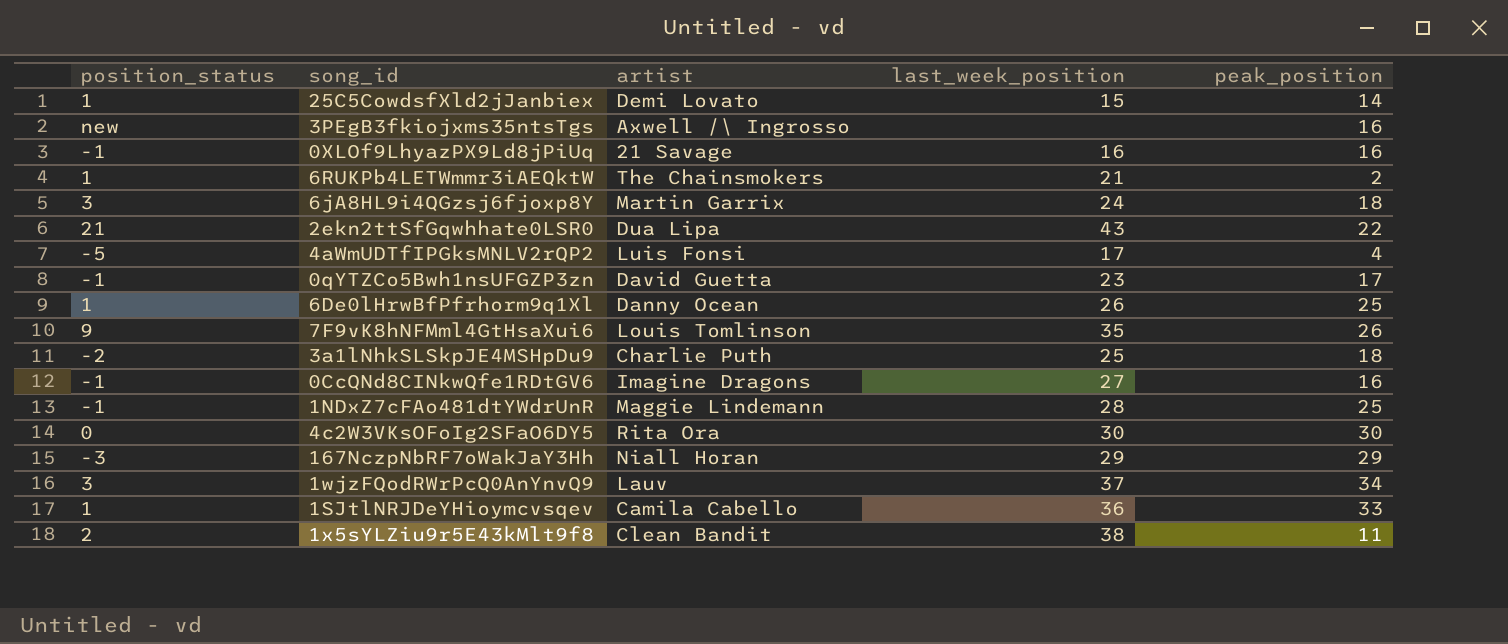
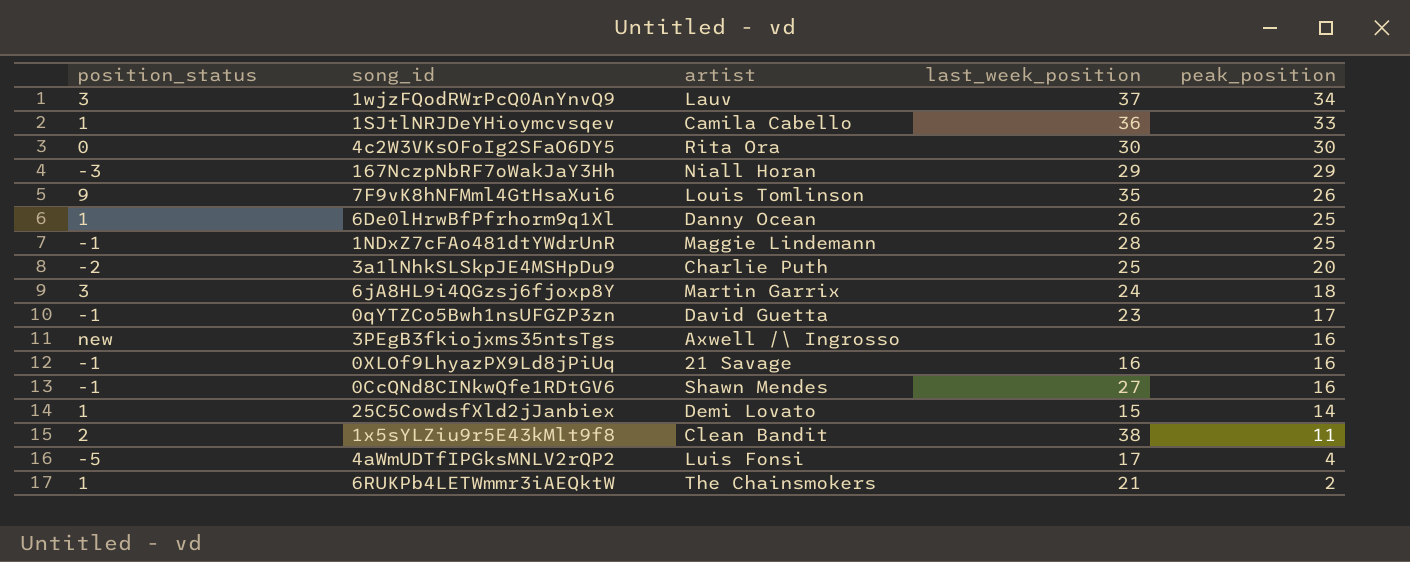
row order: none -> peak_position descending
row 2ekn2ttSfGqwhhate0LSR0: 21 | Dua Lipa | 43 | 22 -> none
3a1lNhkSLSkpJE4MSHpDu9 | peak_position: 18 -> 20
0CcQNd8CINkwQfe1RDtGV6 | artist: Imagine Dragons -> Shawn Mendes

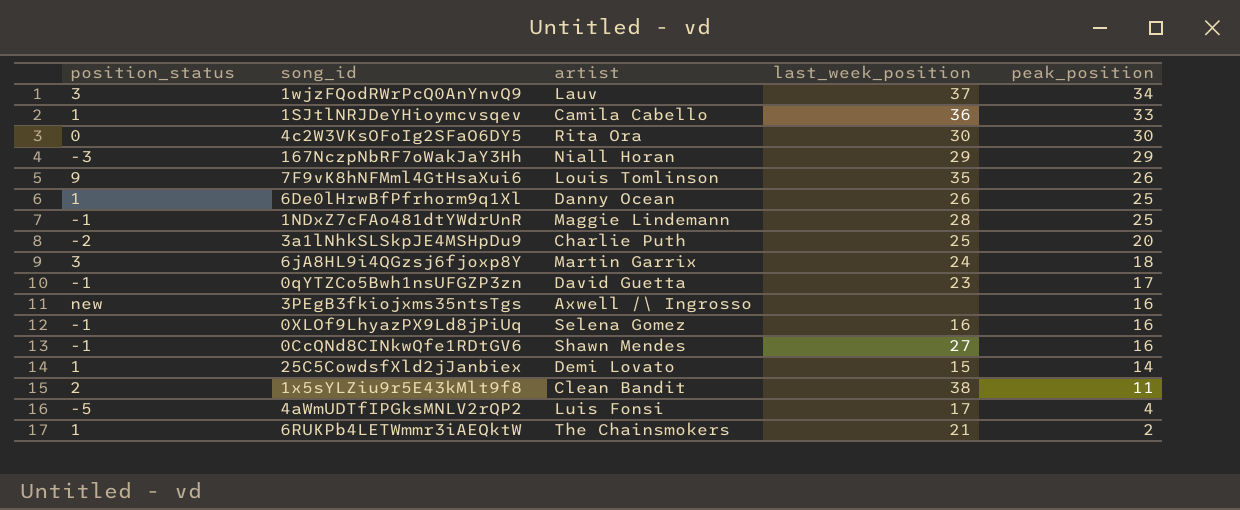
0XLOf9LhyazPX9Ld8jPiUq | artist: 21 Savage -> Selena Gomez

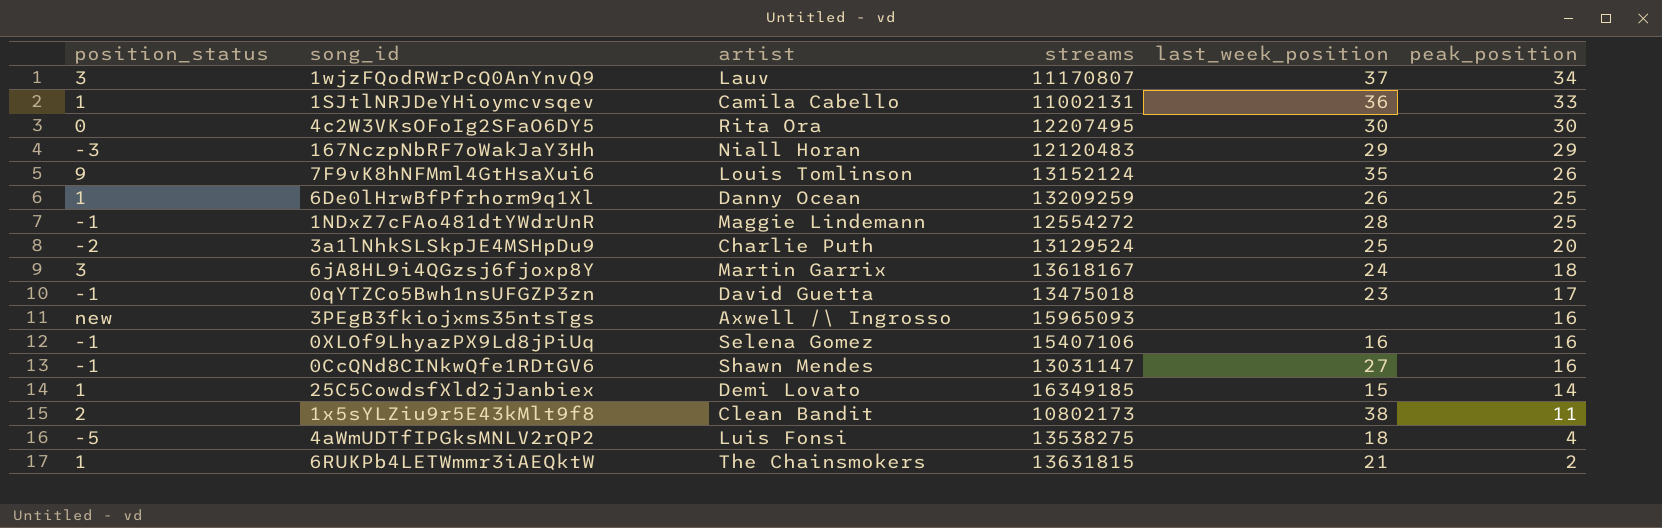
column streams | position: none -> 4
4aWmUDTfIPGksMNLV2rQP2 | last_week_position: 17 -> 18

